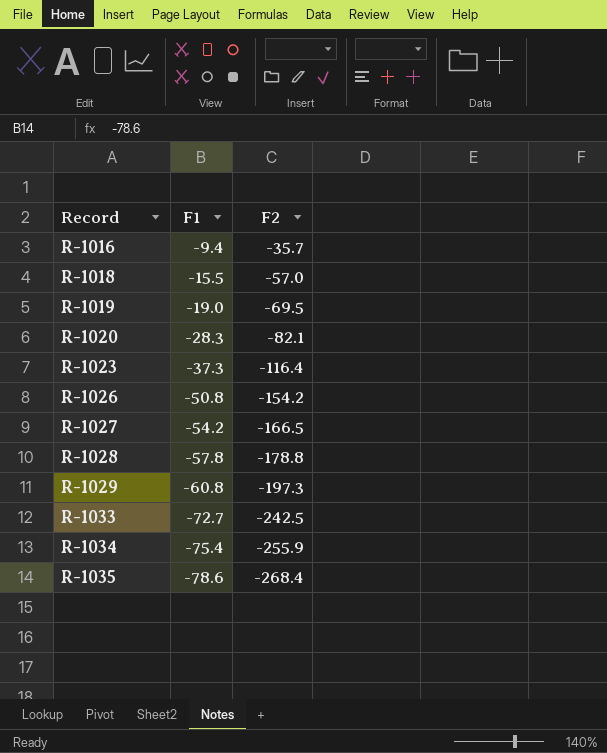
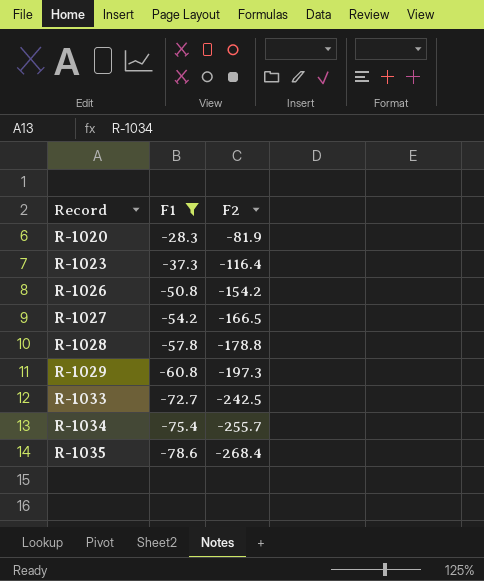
filter: none -> F1 <= -28.3
R-1020 | F2: -82.1 -> -81.9
R-1034 | F2: -255.9 -> -255.7

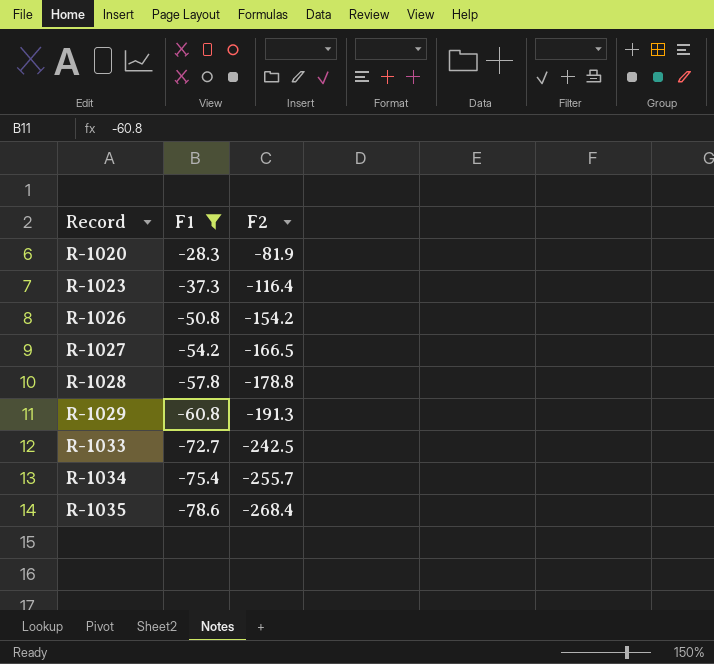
R-1029 | F2: -197.3 -> -191.3

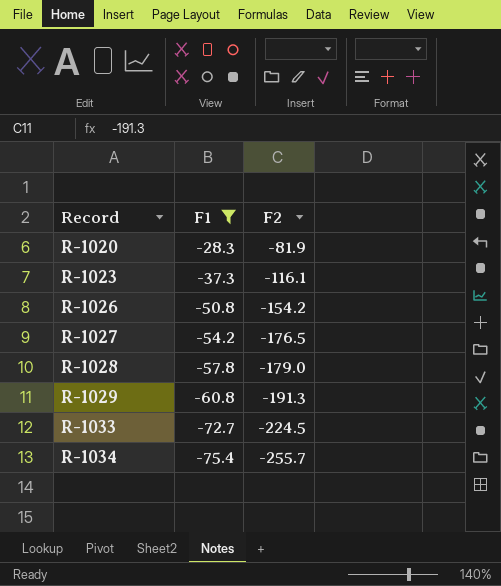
row R-1035: -78.6 | -268.4 -> none
R-1023 | F2: -116.4 -> -116.1
R-1027 | F2: -166.5 -> -176.5
R-1028 | F2: -178.8 -> -179.0
R-1033 | F2: -242.5 -> -224.5

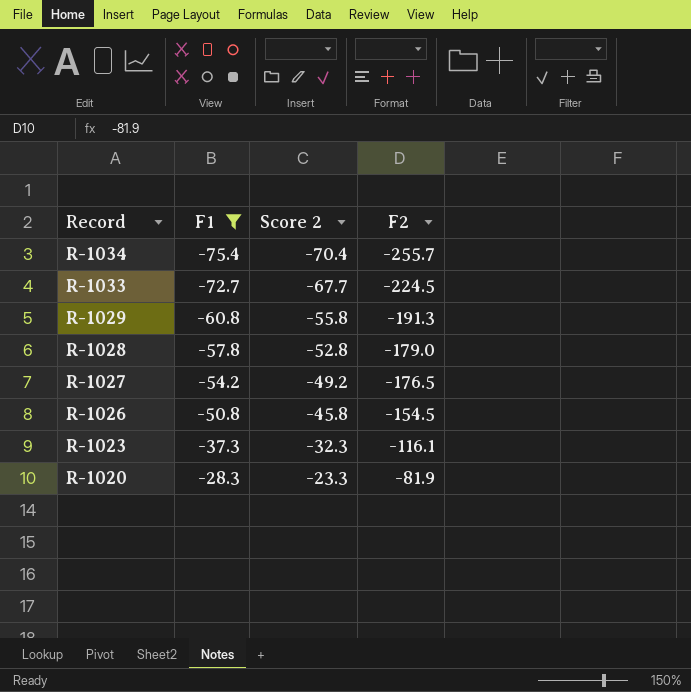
row order: Record ascending -> Record descending
column Score 2 | formula: none -> [F1] + 5
R-1026 | F2: -154.2 -> -154.5

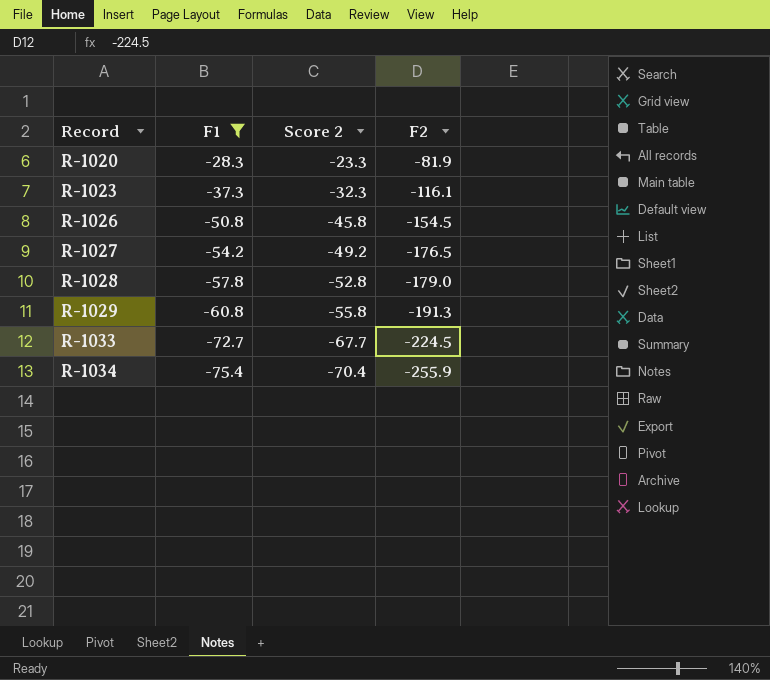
row order: Record descending -> Record ascending
R-1034 | F2: -255.7 -> -255.9

